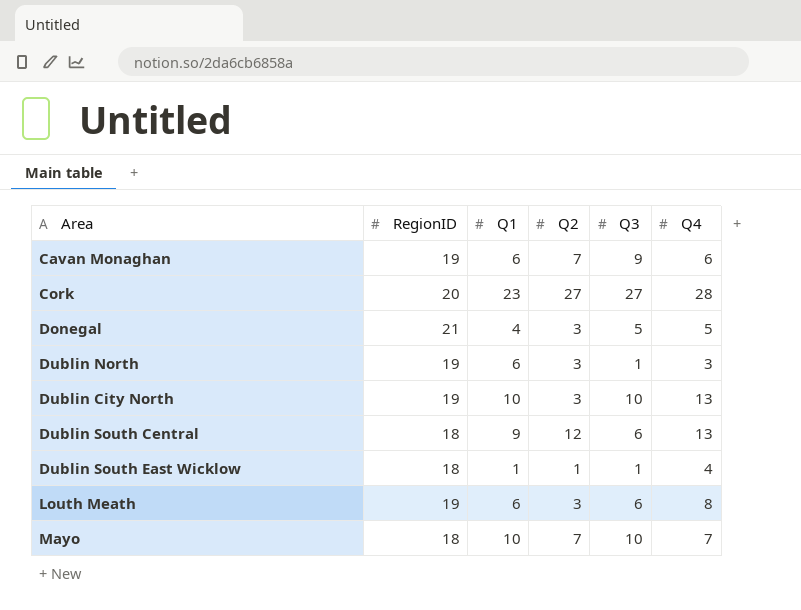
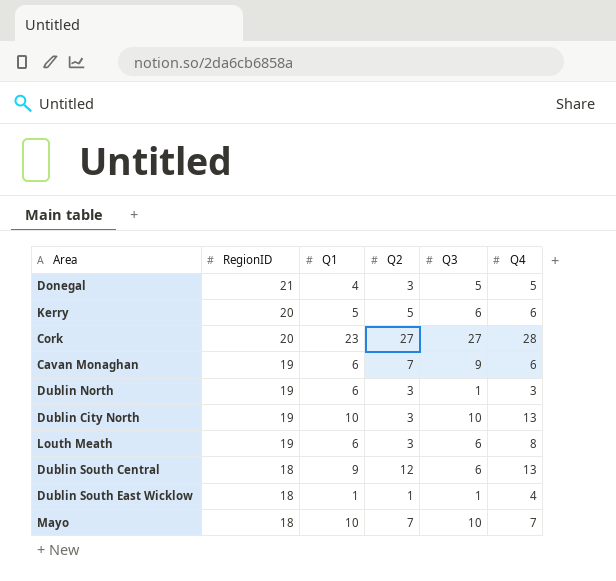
row order: none -> RegionID descending
row Kerry: none -> 20 | 5 | 5 | 6 | 6

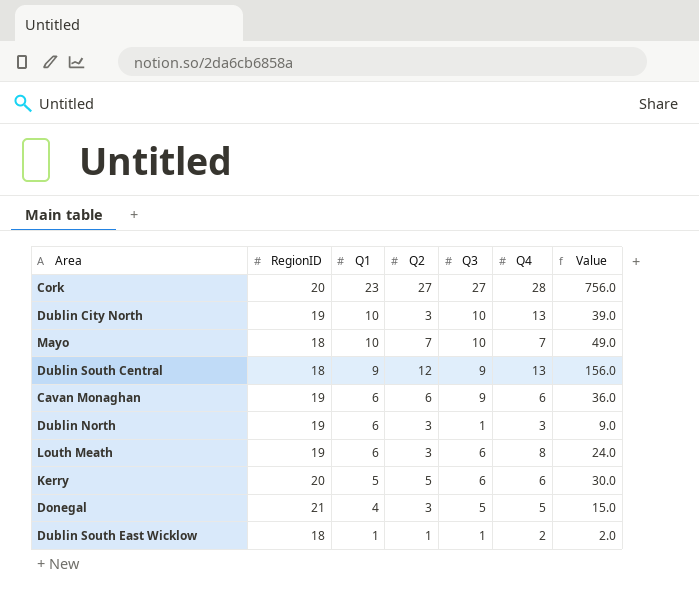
row order: RegionID descending -> Q1 descending
column Value | formula: none -> [Q2] * [Q4]
Dublin South Central | Q3: 6 -> 9
Cavan Monaghan | Q2: 7 -> 6
Dublin South East Wicklow | Q4: 4 -> 2

